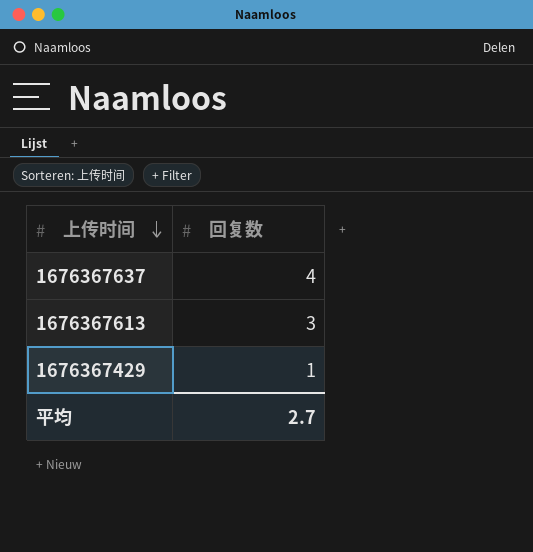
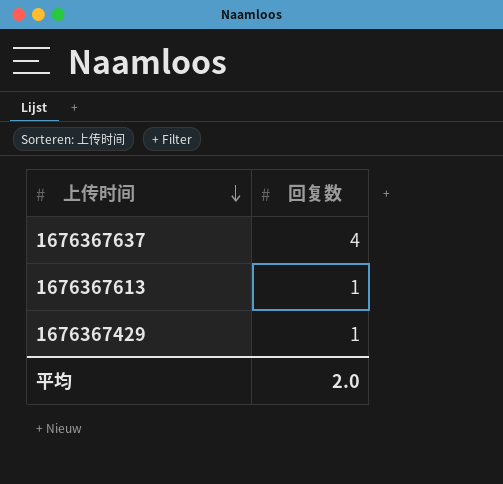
1676367613 | 回复数: 3 -> 1
平均 | 回复数: 2.7 -> 2.0

